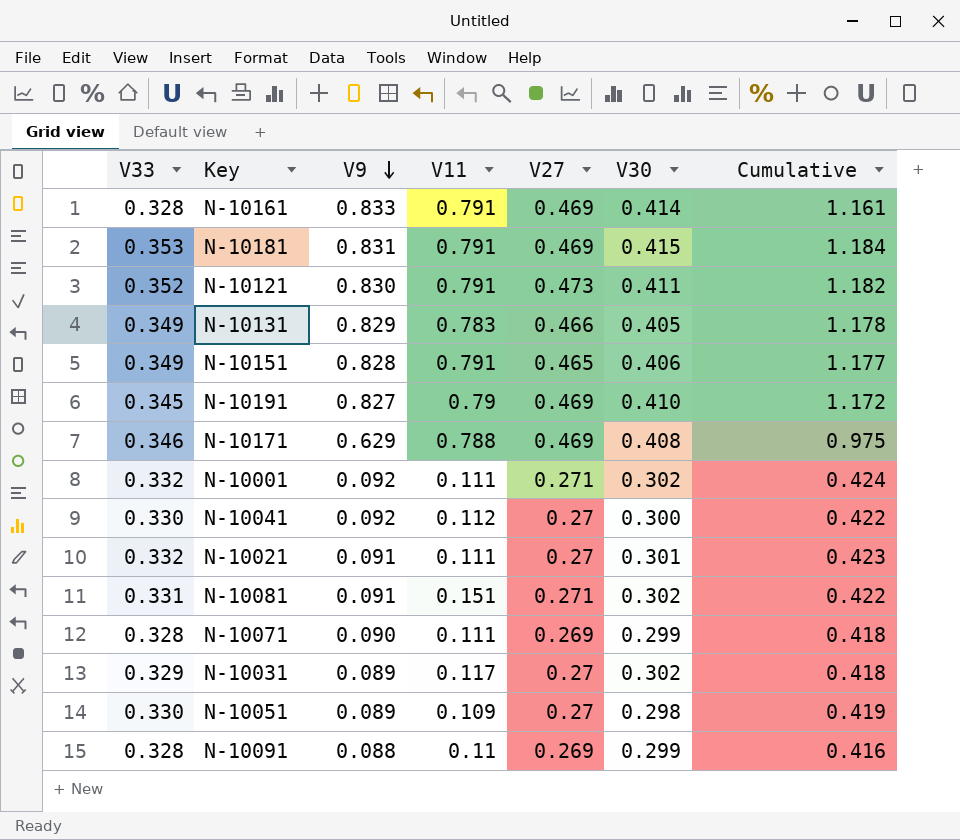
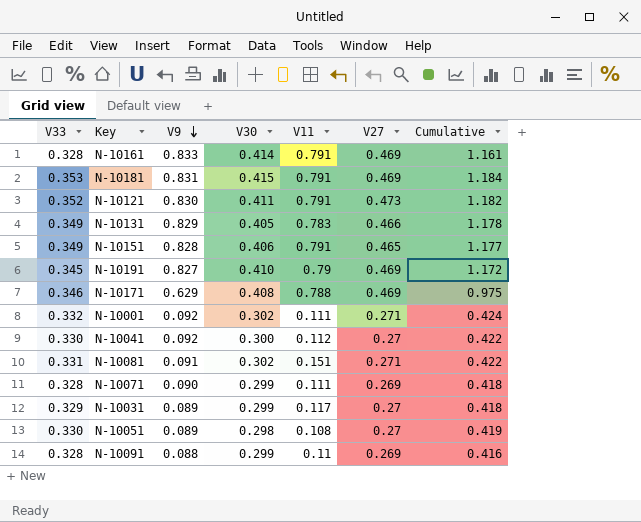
column V30 | position: 6 -> 4
row N-10021: 0.332 | 0.091 | 0.111 | 0.27 | 0.301 | 0.423 -> none
N-10031 | V30: 0.302 -> 0.299
N-10051 | V11: 0.109 -> 0.108

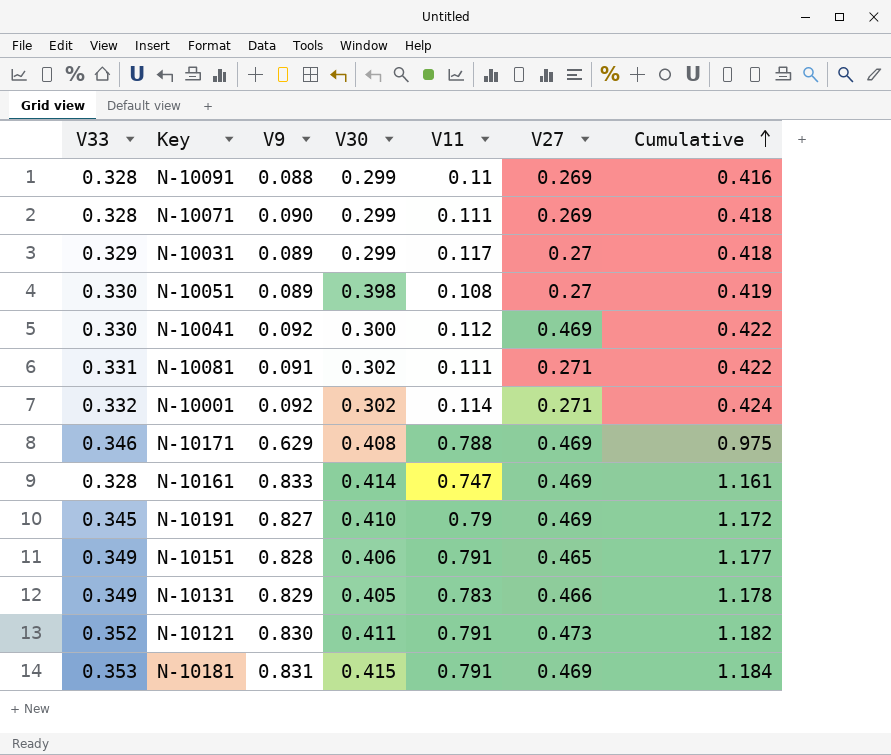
row order: V9 descending -> Cumulative ascending
N-10051 | V30: 0.298 -> 0.398
N-10041 | V27: 0.27 -> 0.469
N-10081 | V11: 0.151 -> 0.111
N-10001 | V11: 0.111 -> 0.114
N-10161 | V11: 0.791 -> 0.747

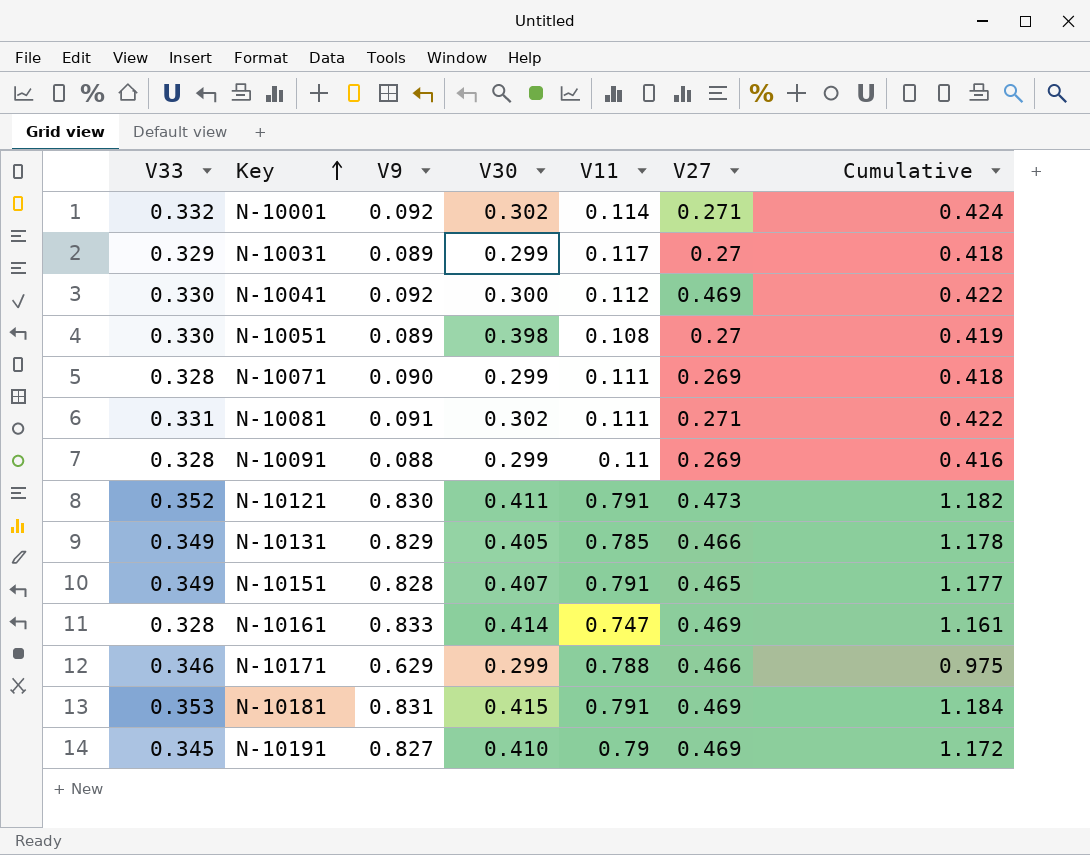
row order: Cumulative ascending -> Key ascending
N-10131 | V11: 0.783 -> 0.785
N-10151 | V30: 0.406 -> 0.407
N-10171 | V30: 0.408 -> 0.299
N-10171 | V27: 0.469 -> 0.466

